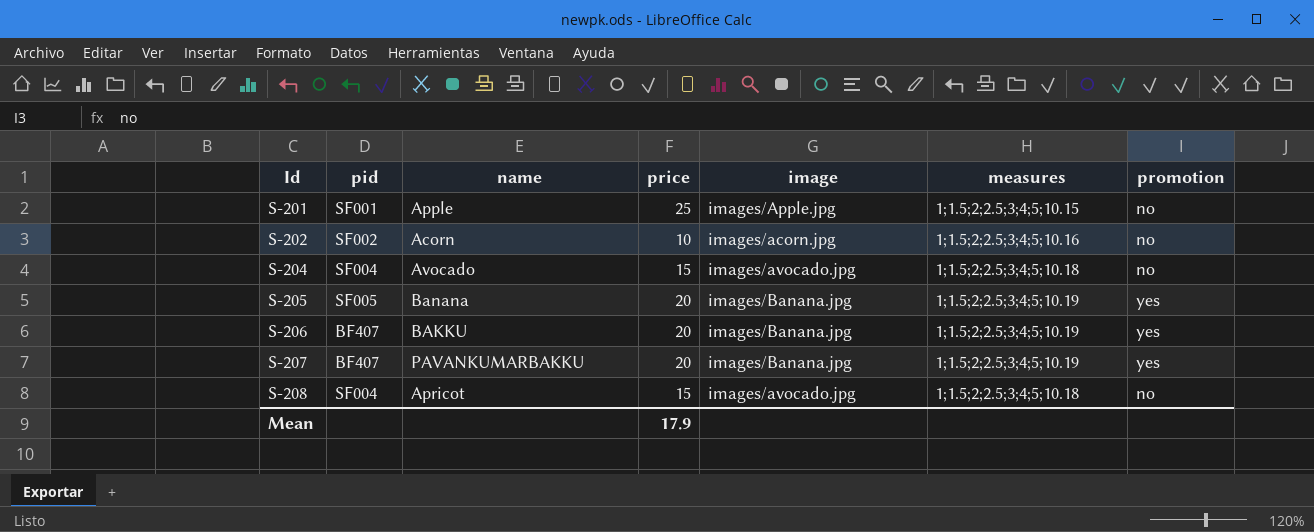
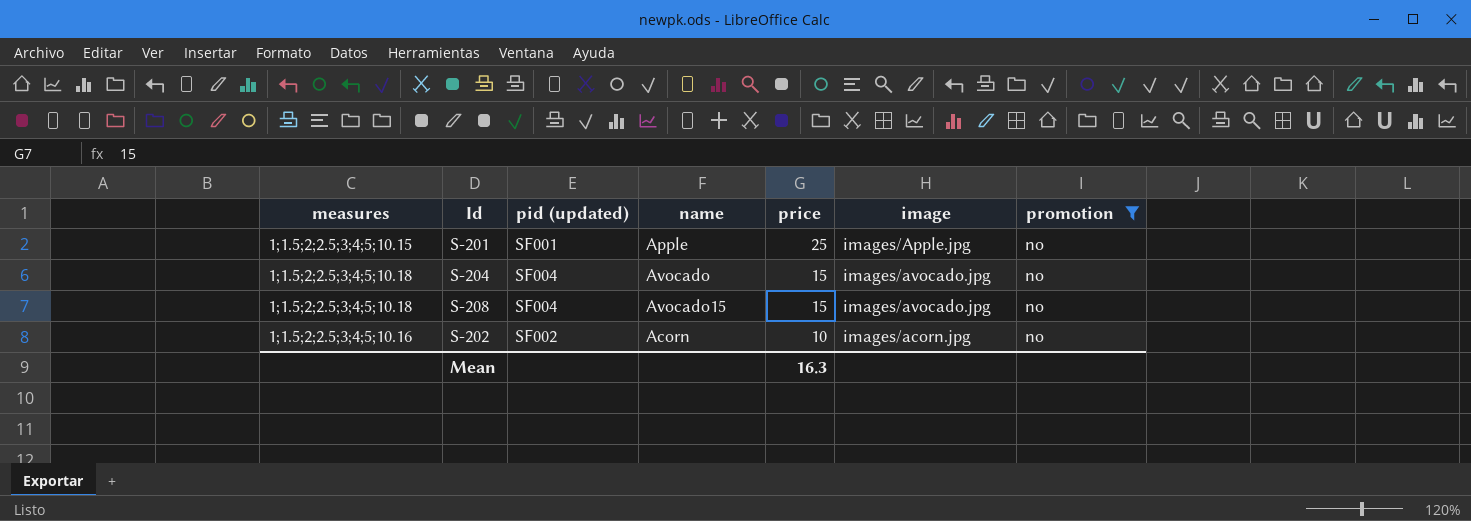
filter: none -> promotion = no
row order: Id ascending -> price descending
column measures | position: 6 -> 1
column name: pid -> pid (updated)
S-208 | name: Apricot -> Avocado15
Mean | price: 17.9 -> 16.3

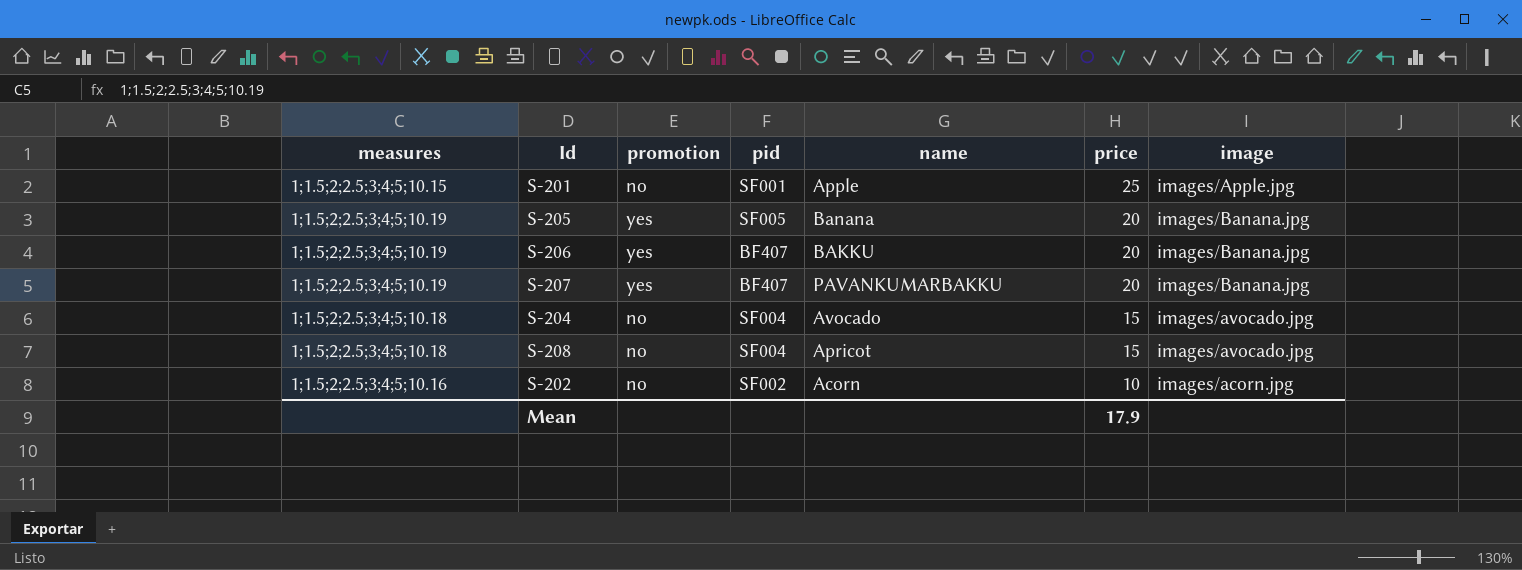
filter: promotion = no -> none
column promotion | position: 7 -> 3
column name: pid (updated) -> pid
S-208 | name: Avocado15 -> Apricot
Mean | price: 16.3 -> 17.9

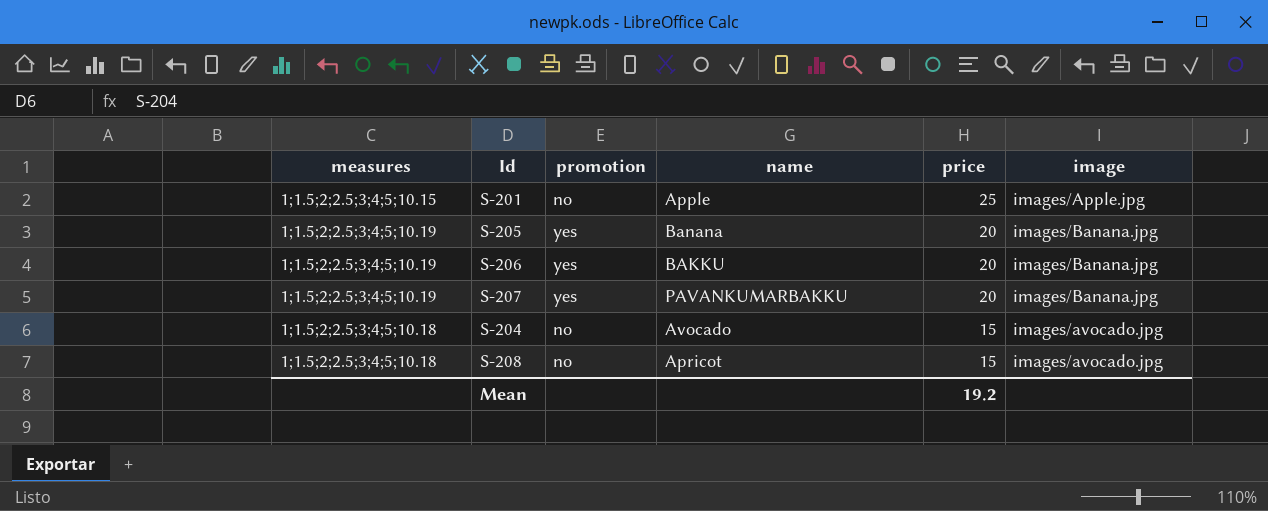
column pid | position: 4 -> none
row S-202: 1;1.5;2;2.5;3;4;5;10.16 | no | SF002 | Acorn | 10 | images/acorn.jpg -> none
Mean | price: 17.9 -> 19.2

